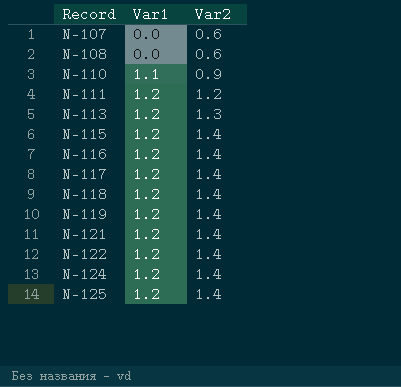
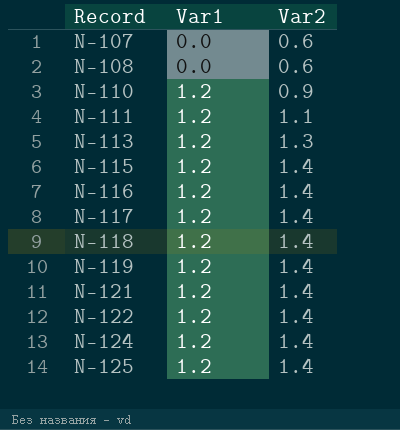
N-110 | Var1: 1.1 -> 1.2
N-111 | Var2: 1.2 -> 1.1

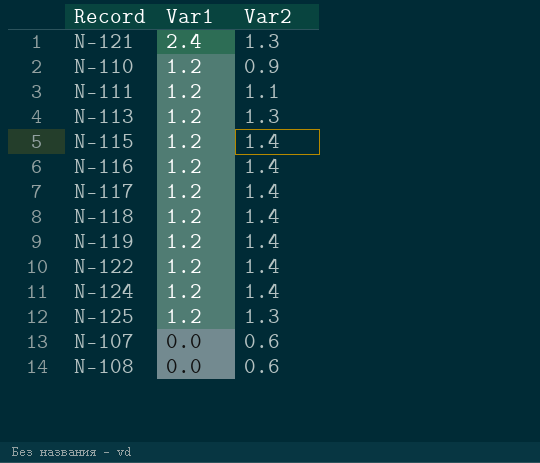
row order: Record ascending -> Var1 descending
N-121 | Var1: 1.2 -> 2.4
N-121 | Var2: 1.4 -> 1.3
N-125 | Var2: 1.4 -> 1.3

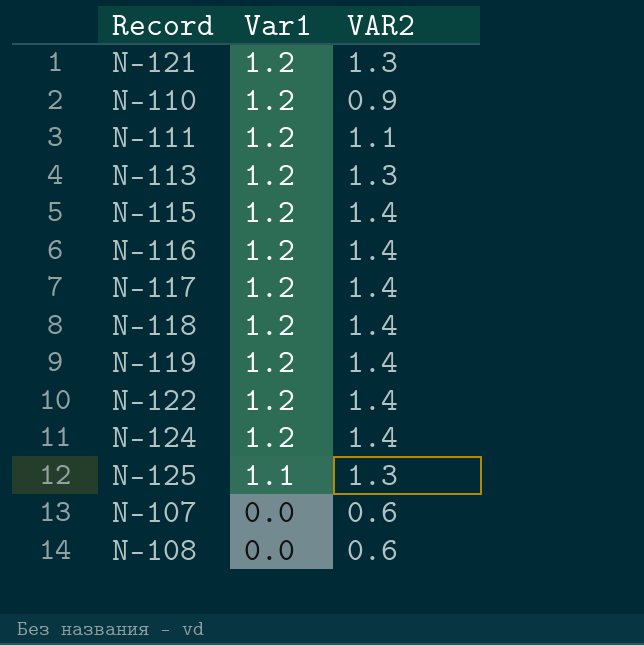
column name: Var2 -> VAR2
N-121 | Var1: 2.4 -> 1.2
N-125 | Var1: 1.2 -> 1.1

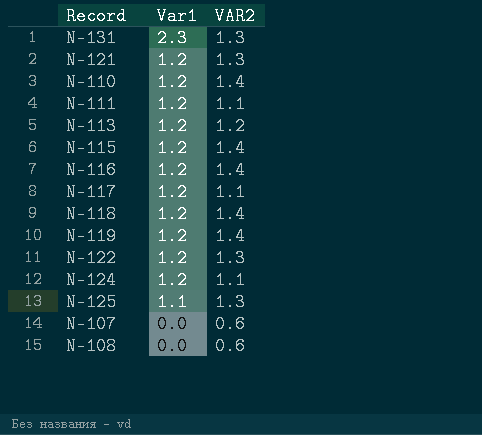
row N-131: none -> 2.3 | 1.3
N-110 | VAR2: 0.9 -> 1.4
N-113 | VAR2: 1.3 -> 1.2
N-117 | VAR2: 1.4 -> 1.1
N-122 | VAR2: 1.4 -> 1.3
N-124 | VAR2: 1.4 -> 1.1

